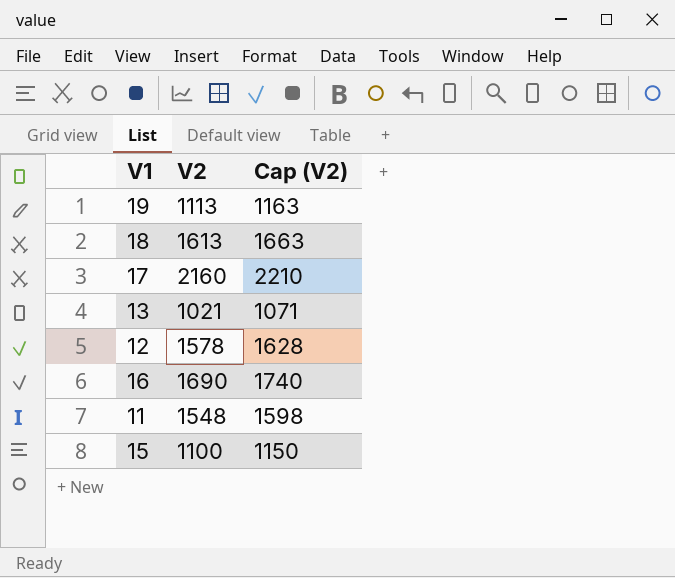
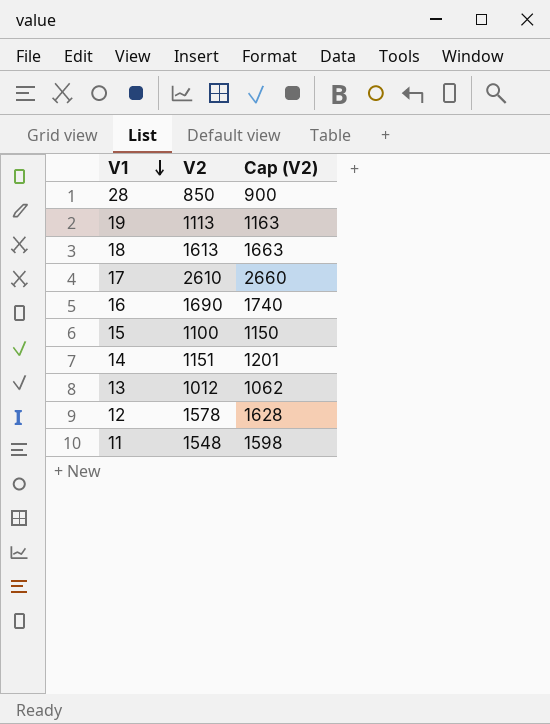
row order: none -> V1 descending
row 28: none -> 850 | 900
17 | V2: 2160 -> 2610
17 | Cap (V2): 2210 -> 2660
row 14: none -> 1151 | 1201
13 | V2: 1021 -> 1012
13 | Cap (V2): 1071 -> 1062

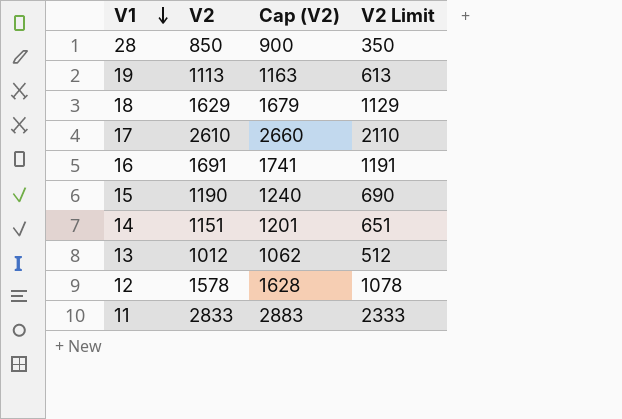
column V2 Limit | formula: none -> [V2] - 500
18 | V2: 1613 -> 1629
18 | Cap (V2): 1663 -> 1679
16 | V2: 1690 -> 1691
16 | Cap (V2): 1740 -> 1741
15 | V2: 1100 -> 1190
15 | Cap (V2): 1150 -> 1240
11 | V2: 1548 -> 2833
11 | Cap (V2): 1598 -> 2883

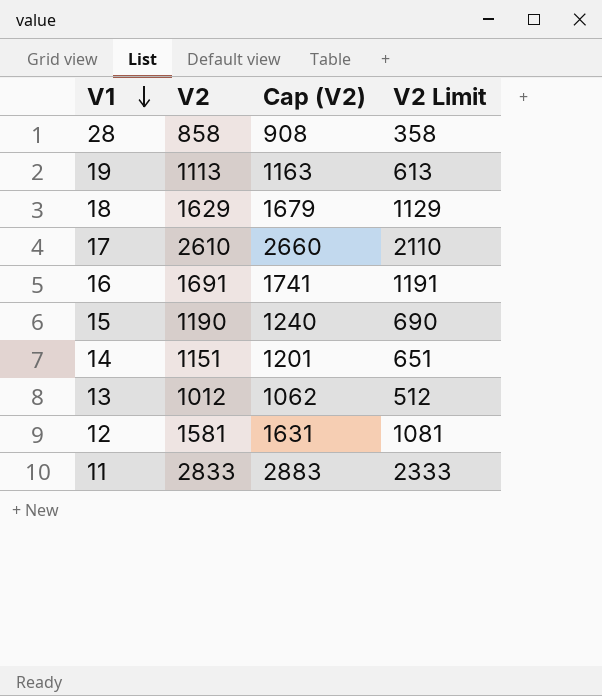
28 | V2: 850 -> 858
28 | Cap (V2): 900 -> 908
28 | V2 Limit: 350 -> 358
12 | V2: 1578 -> 1581
12 | Cap (V2): 1628 -> 1631
12 | V2 Limit: 1078 -> 1081

